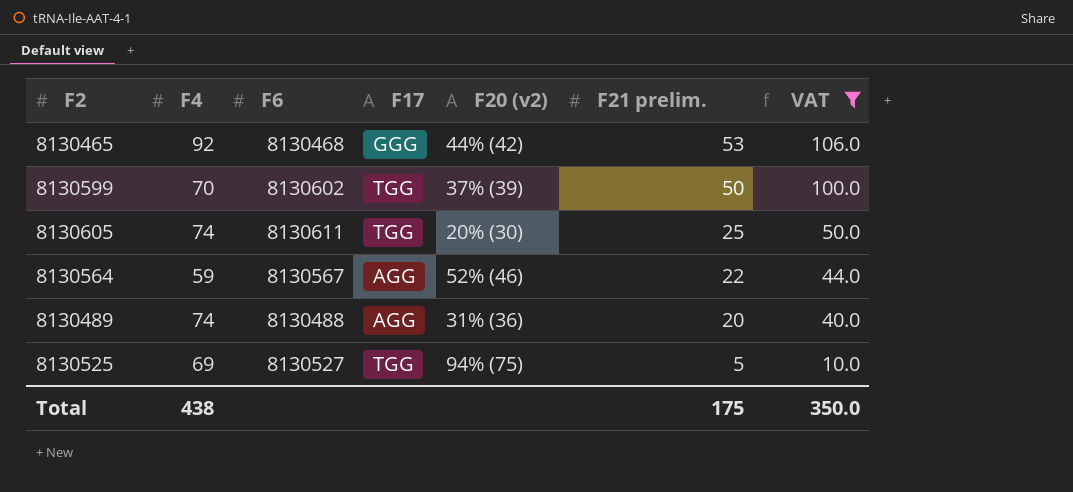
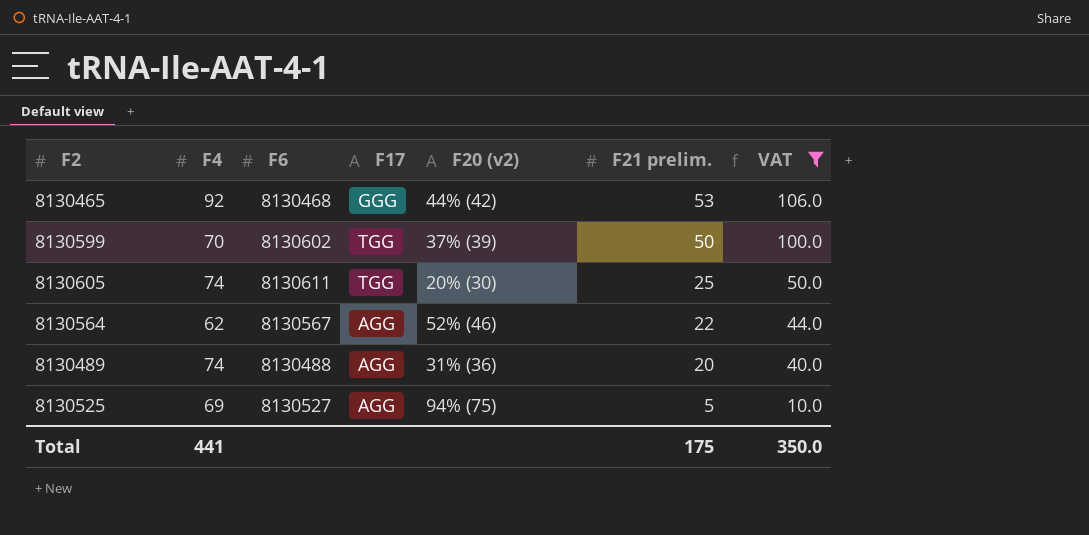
8130564 | F4: 59 -> 62
8130525 | F17: TGG -> AGG
Total | F4: 438 -> 441

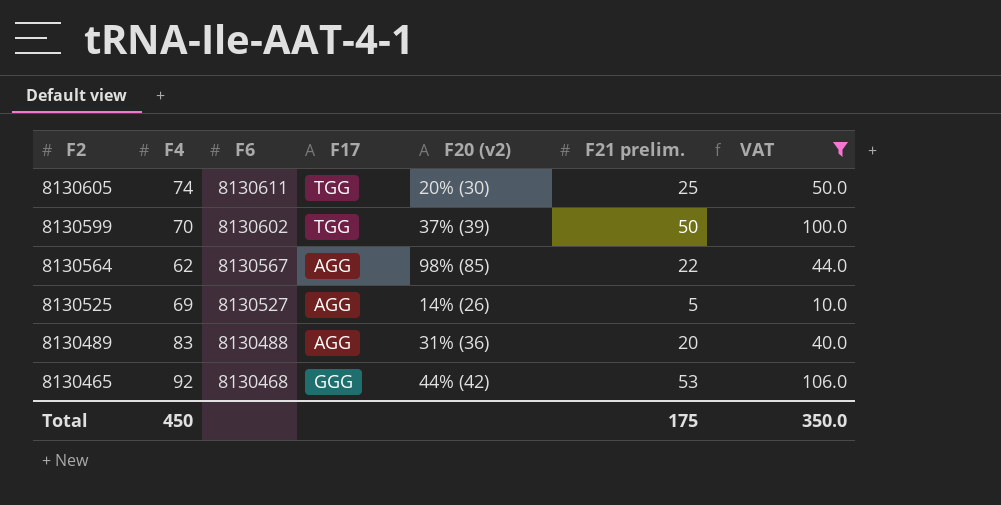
row order: F21 prelim. descending -> F2 descending
8130564 | F20 (v2): 52% (46) -> 98% (85)
8130525 | F20 (v2): 94% (75) -> 14% (26)
8130489 | F4: 74 -> 83
Total | F4: 441 -> 450

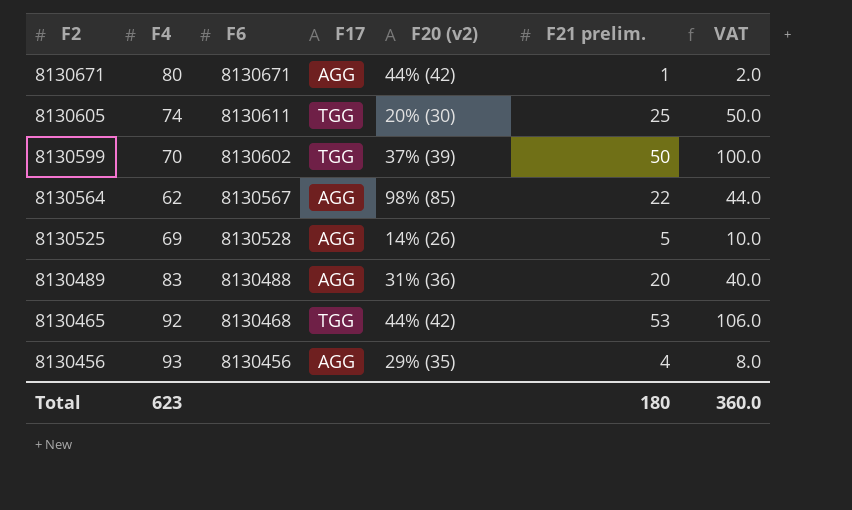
filter: VAT >= 10.0 -> none
8130525 | F6: 8130527 -> 8130528
8130465 | F17: GGG -> TGG
Total | F4: 450 -> 623
Total | F21 prelim.: 175 -> 180
Total | VAT: 350.0 -> 360.0

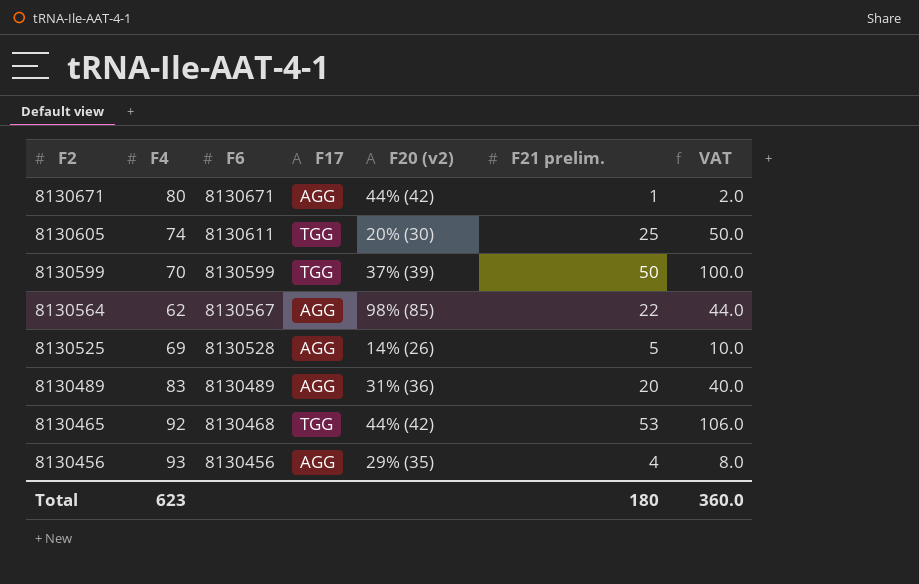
8130599 | F6: 8130602 -> 8130599
8130489 | F6: 8130488 -> 8130489

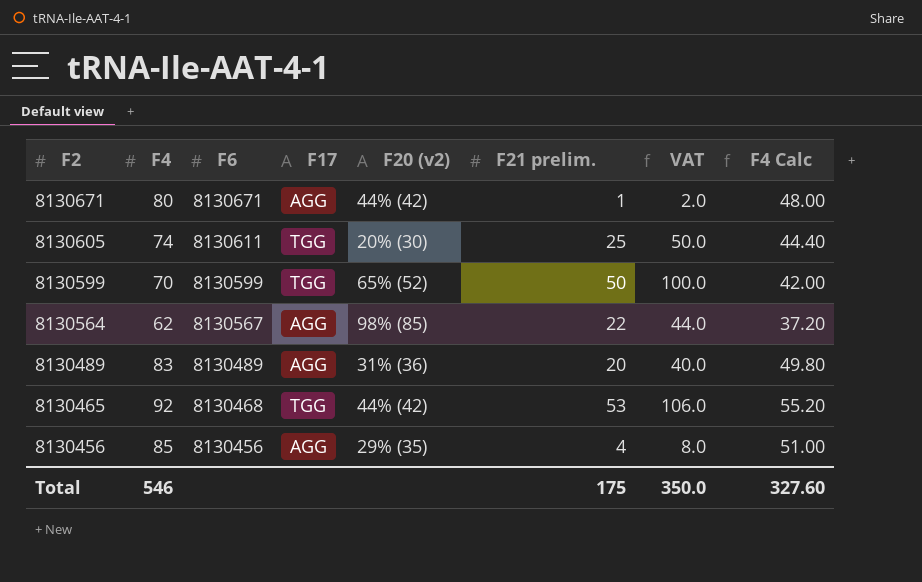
column F4 Calc | formula: none -> [F4] * 0.6
row 8130525: 69 | 8130528 | AGG | 14% (26) | 5 | 10.0 -> none
8130599 | F20 (v2): 37% (39) -> 65% (52)
8130456 | F4: 93 -> 85
Total | F4: 623 -> 546
Total | F21 prelim.: 180 -> 175
Total | VAT: 360.0 -> 350.0

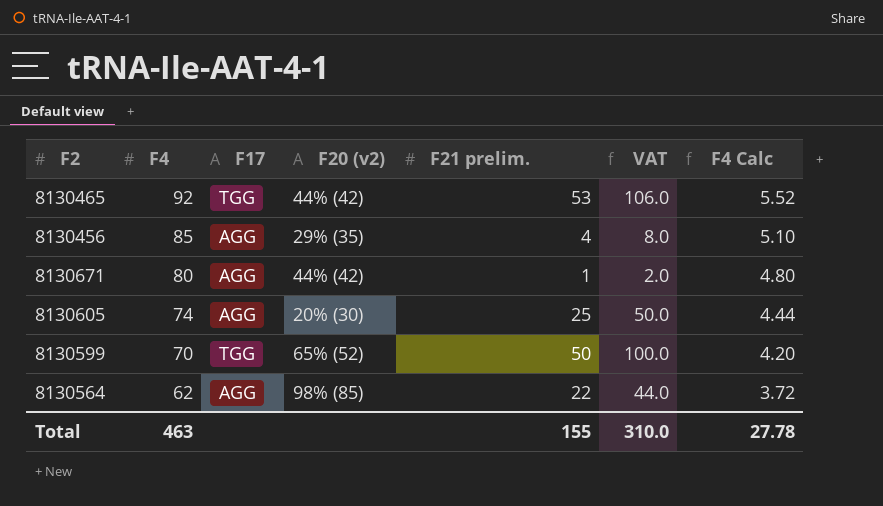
row order: F2 descending -> F4 descending
column F6 | position: 3 -> none
column F4 Calc | formula: [F4] * 0.6 -> [F4] * 0.06
row 8130489: 83 | 8130489 | AGG | 31% (36) | 20 | 40.0 | 49.80 -> none
8130605 | F17: TGG -> AGG
Total | F4: 546 -> 463
Total | F21 prelim.: 175 -> 155
Total | VAT: 350.0 -> 310.0
Total | F4 Calc: 327.60 -> 27.78

